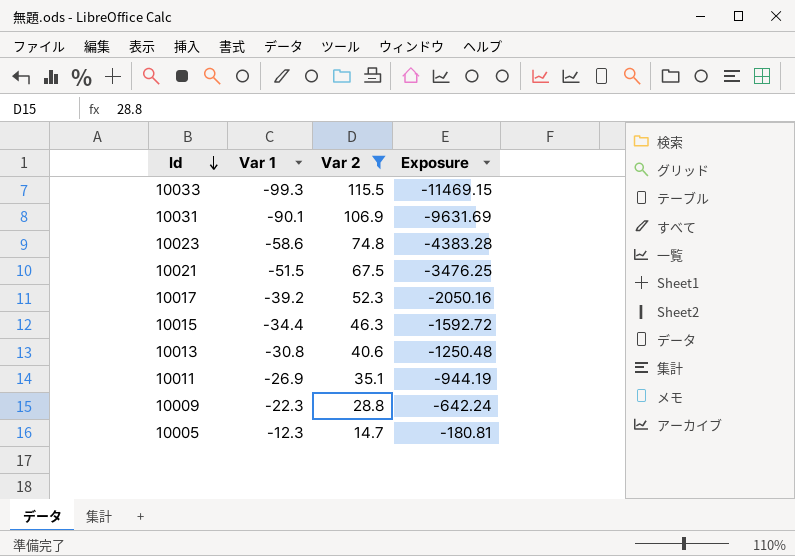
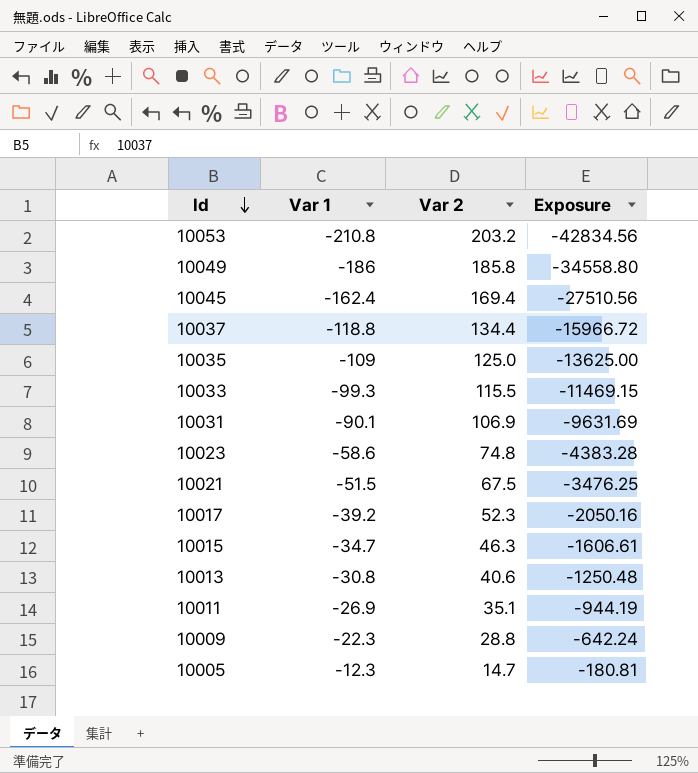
filter: Var 2 <= 115.5 -> none
10015 | Var 1: -34.4 -> -34.7
10015 | Exposure: -1592.72 -> -1606.61

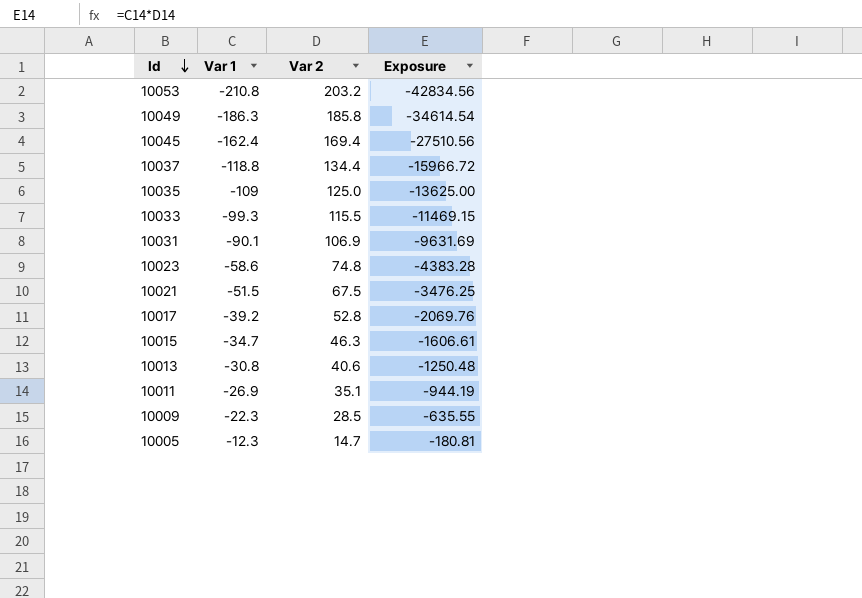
10049 | Var 1: -186 -> -186.3
10049 | Exposure: -34558.80 -> -34614.54
10017 | Var 2: 52.3 -> 52.8
10017 | Exposure: -2050.16 -> -2069.76
10009 | Var 2: 28.8 -> 28.5
10009 | Exposure: -642.24 -> -635.55

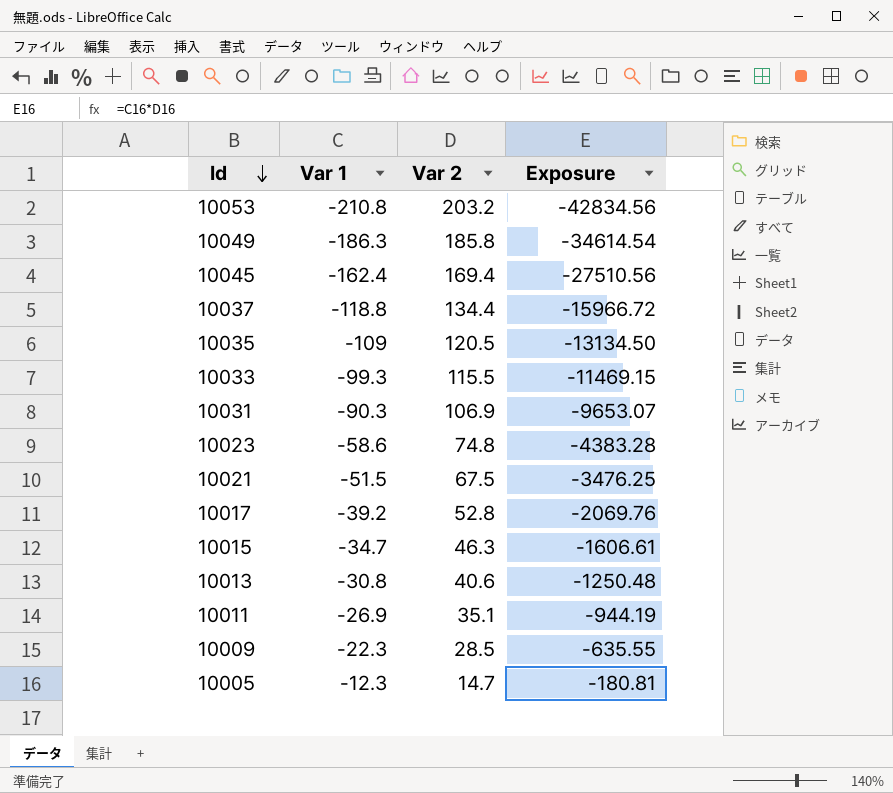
10035 | Var 2: 125.0 -> 120.5
10035 | Exposure: -13625.00 -> -13134.50
10031 | Var 1: -90.1 -> -90.3
10031 | Exposure: -9631.69 -> -9653.07

